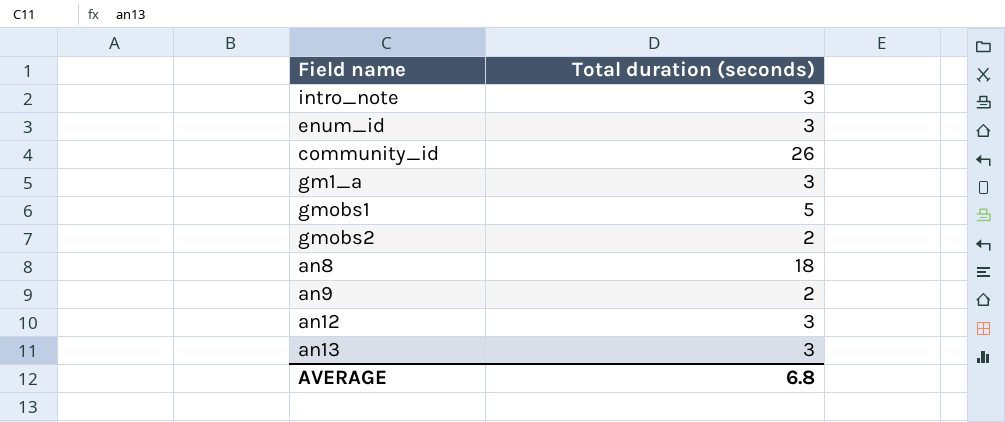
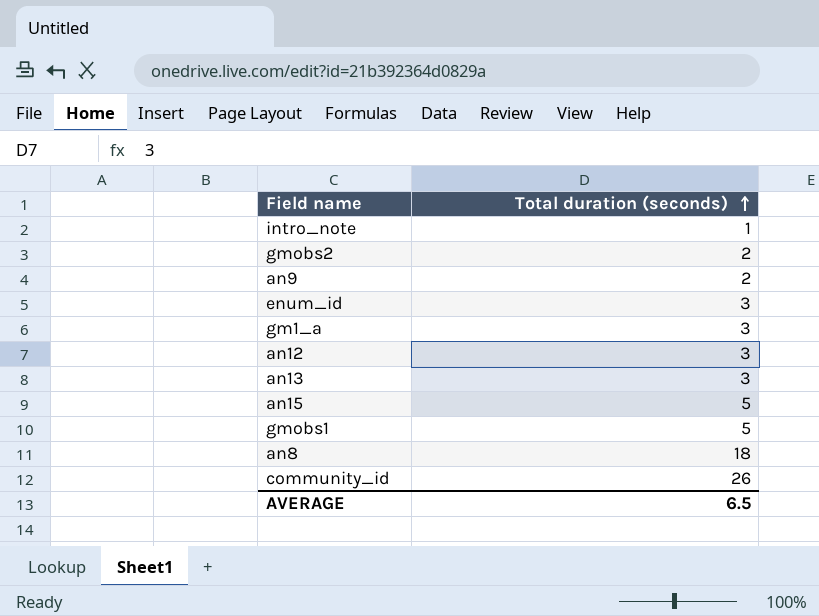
row order: none -> Total duration (seconds) ascending
intro_note | Total duration (seconds): 3 -> 1
row an15: none -> 5
AVERAGE | Total duration (seconds): 6.8 -> 6.5

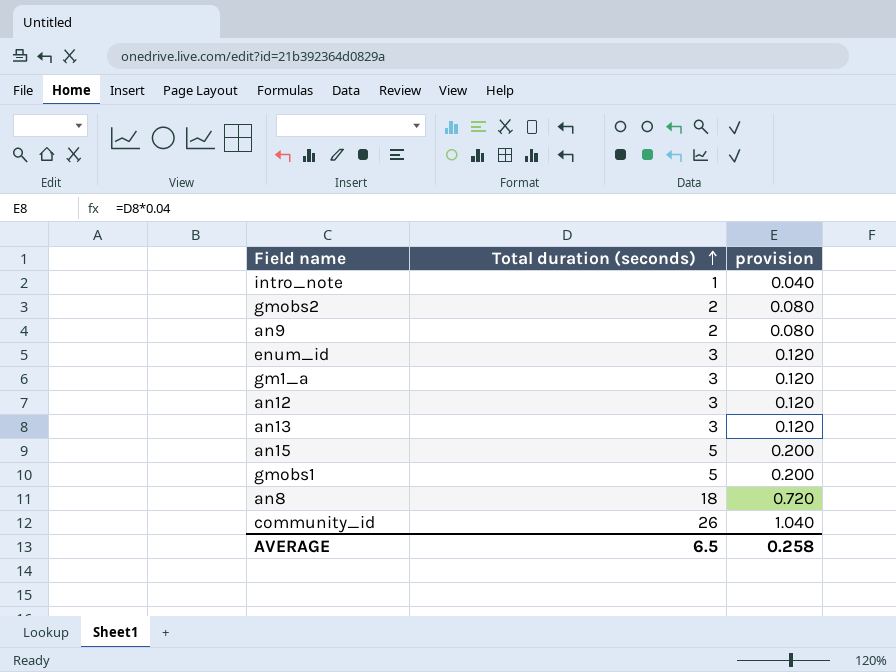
column provision | formula: none -> [Total duration (seconds)] * 0.04

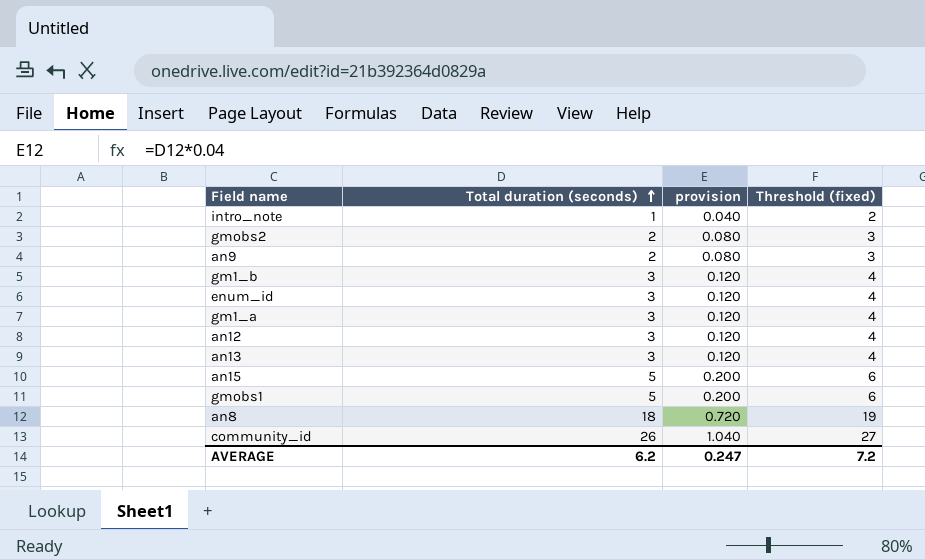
column Threshold (fixed) | formula: none -> [Total duration (seconds)] + 1
row gm1_b: none -> 3 | 0.120 | 4
AVERAGE | Total duration (seconds): 6.5 -> 6.2
AVERAGE | provision: 0.258 -> 0.247

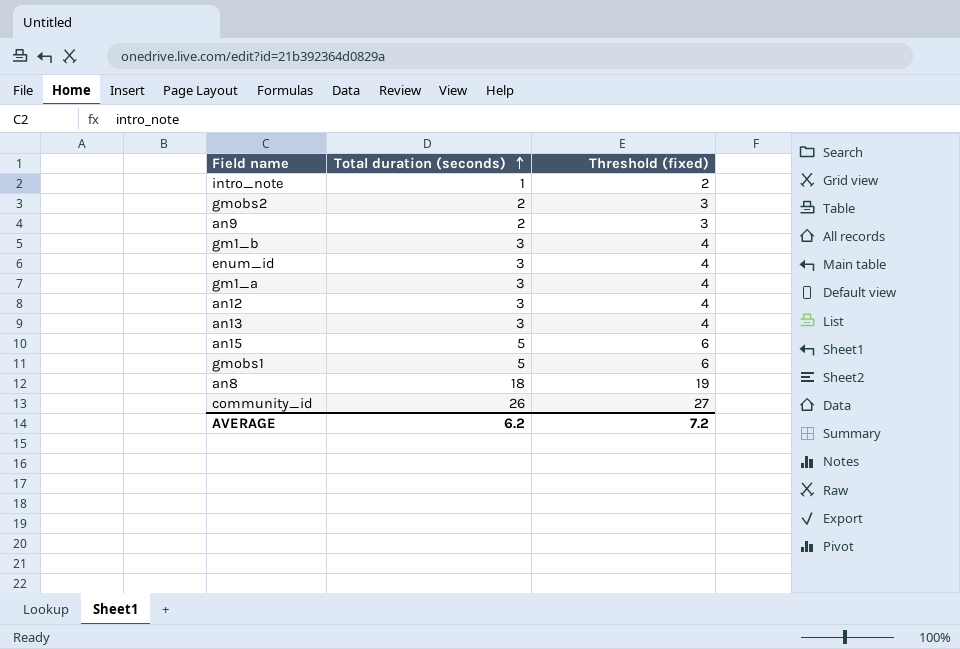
column provision | formula: [Total duration (seconds)] * 0.04 -> none

